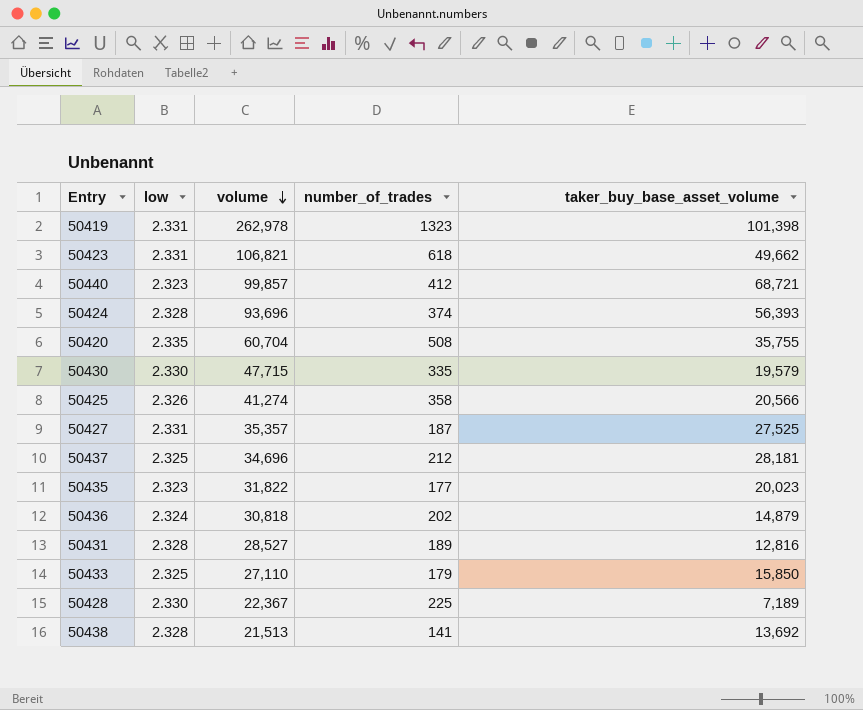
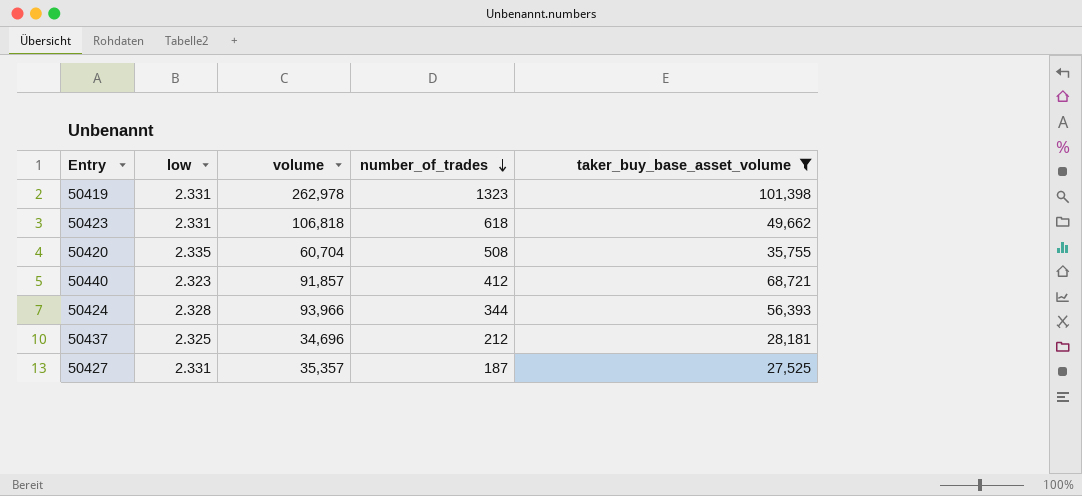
filter: none -> taker_buy_base_asset_volume >= 27,525
row order: volume descending -> number_of_trades descending
50423 | volume: 106,821 -> 106,818
50440 | volume: 99,857 -> 91,857
50424 | volume: 93,696 -> 93,966
50424 | number_of_trades: 374 -> 344

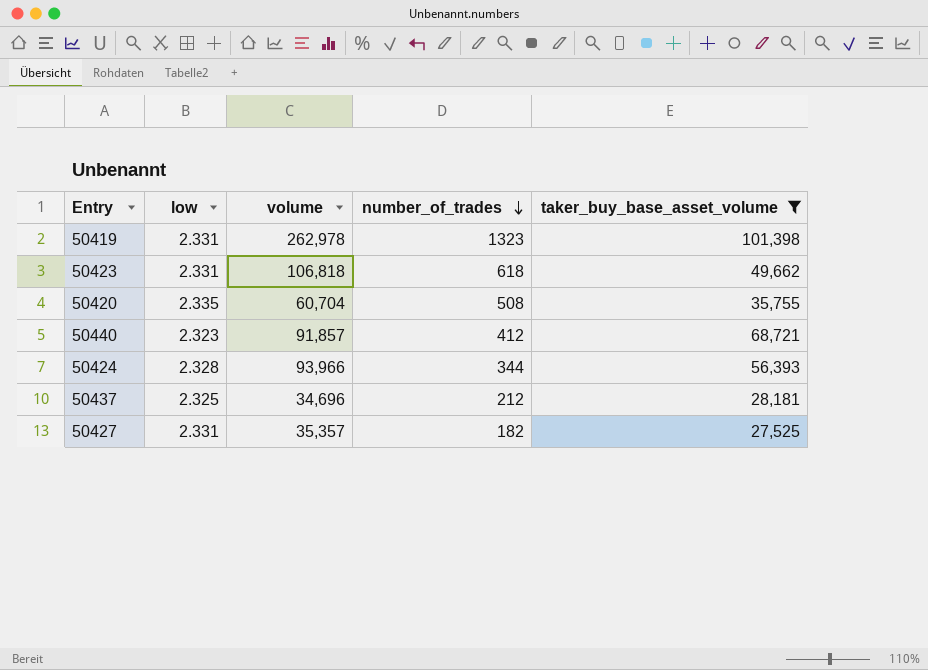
50427 | number_of_trades: 187 -> 182

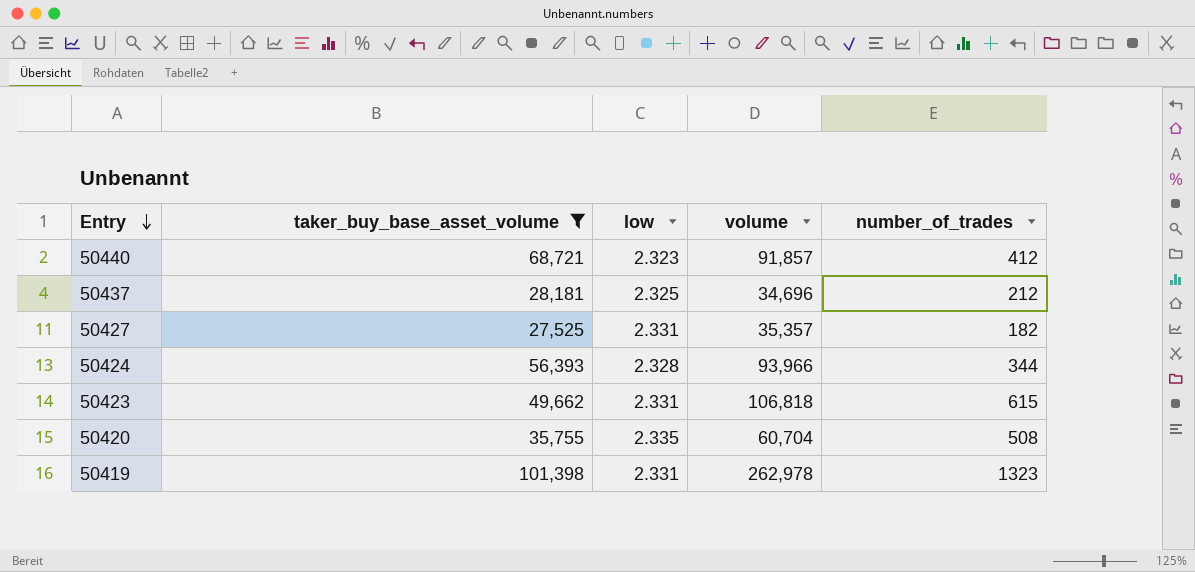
row order: number_of_trades descending -> Entry descending
column taker_buy_base_asset_volume | position: 5 -> 2
50423 | number_of_trades: 618 -> 615

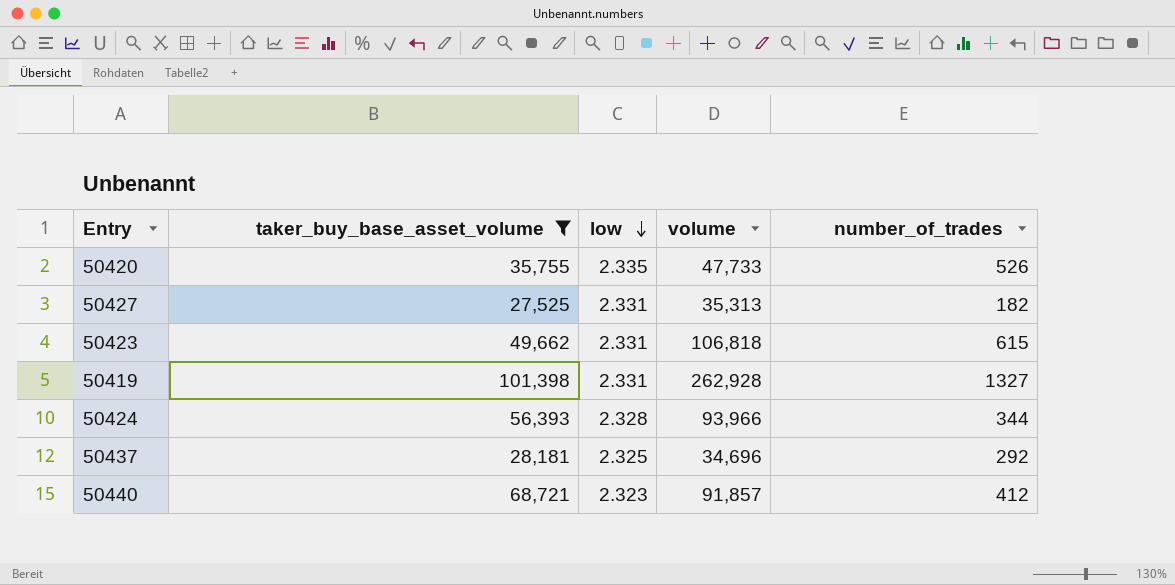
row order: Entry descending -> low descending
50420 | volume: 60,704 -> 47,733
50420 | number_of_trades: 508 -> 526
50427 | volume: 35,357 -> 35,313
50419 | volume: 262,978 -> 262,928
50419 | number_of_trades: 1323 -> 1327
50437 | number_of_trades: 212 -> 292

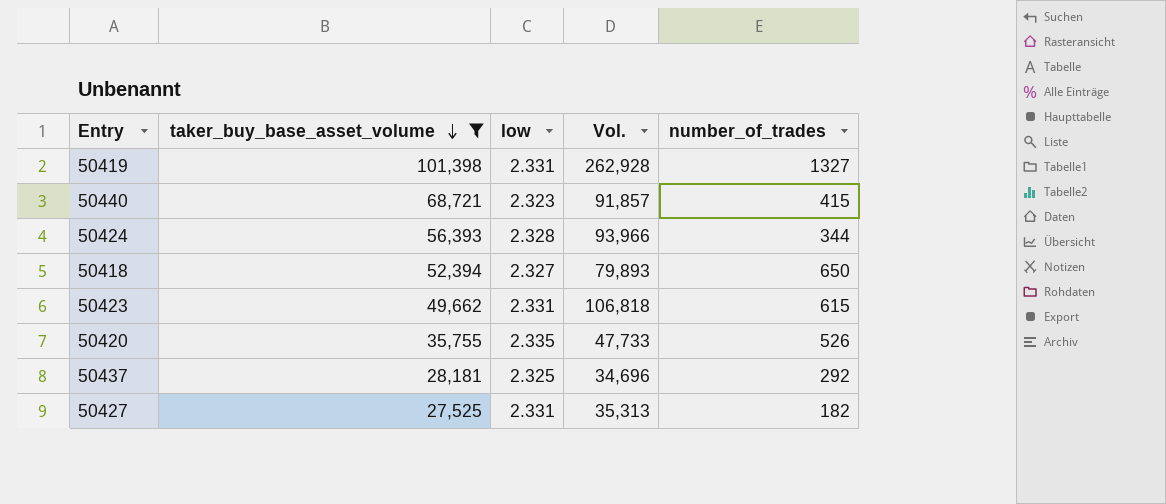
row order: low descending -> taker_buy_base_asset_volume descending
column name: volume -> Vol.
50440 | number_of_trades: 412 -> 415
row 50418: none -> 52,394 | 2.327 | 79,893 | 650

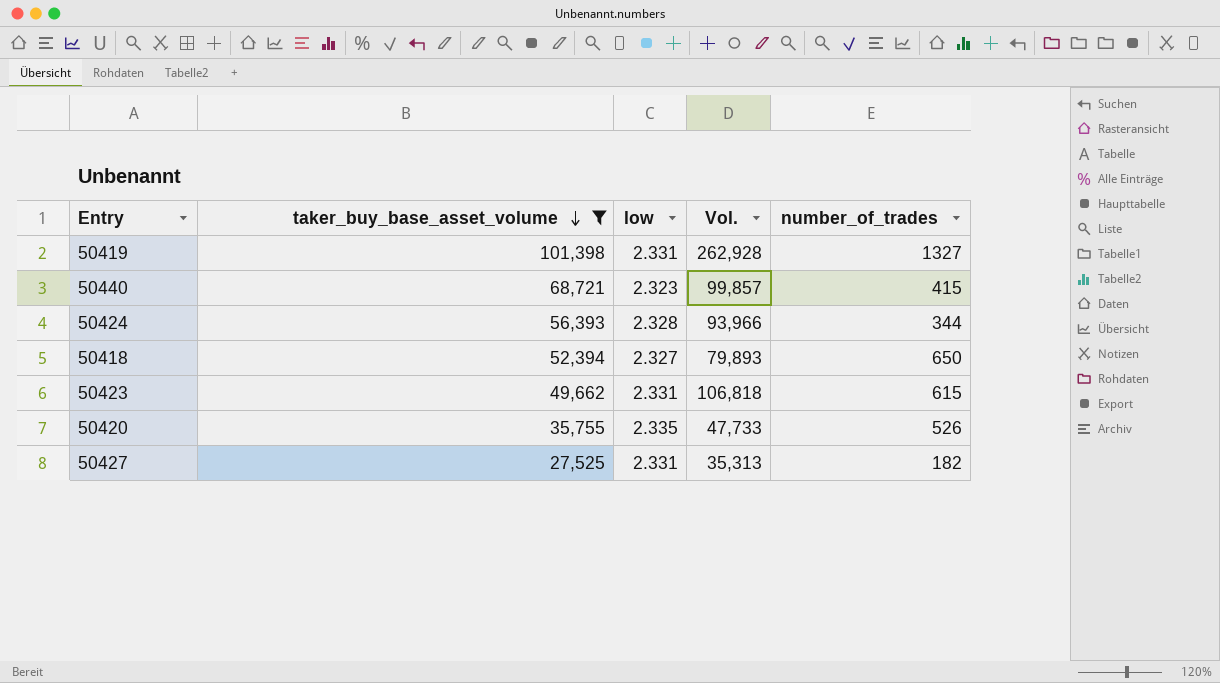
row 50437: 28,181 | 2.325 | 34,696 | 292 -> none
50440 | Vol.: 91,857 -> 99,857

